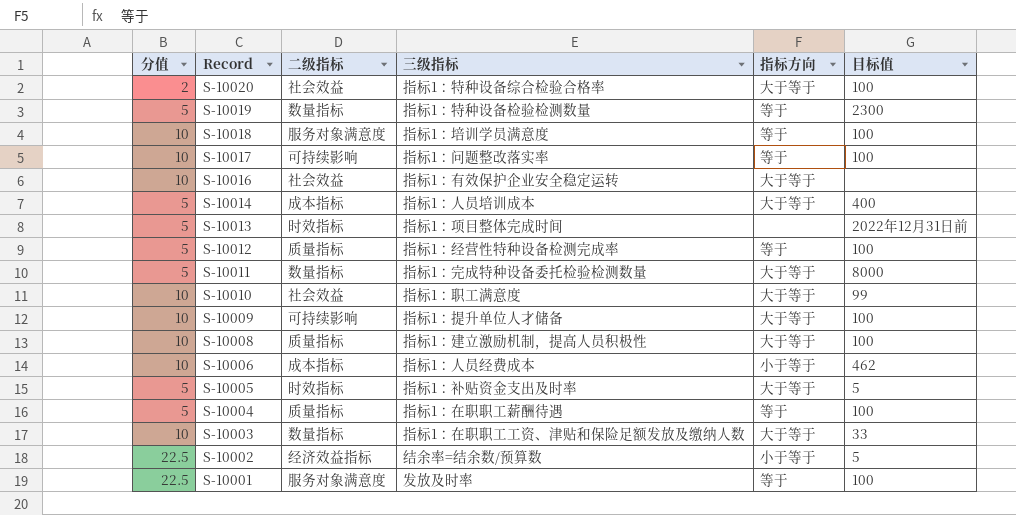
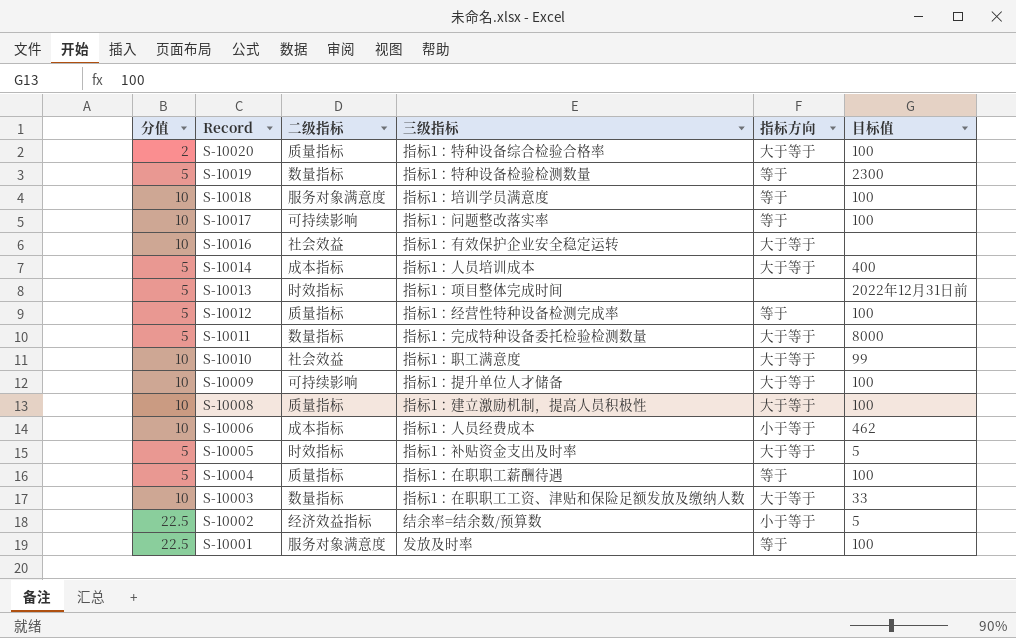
S-10020 | 二级指标: 社会效益 -> 质量指标

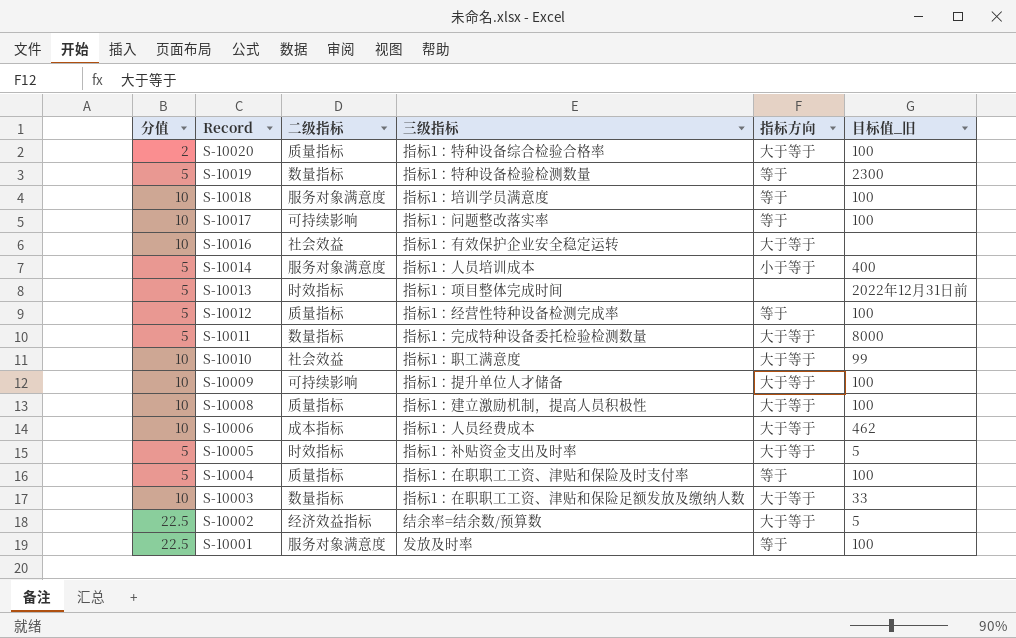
column name: 目标值 -> 目标值_旧
S-10014 | 二级指标: 成本指标 -> 服务对象满意度
S-10014 | 指标方向: 大于等于 -> 小于等于
S-10006 | 指标方向: 小于等于 -> 大于等于
S-10004 | 三级指标: 指标1：在职职工薪酬待遇 -> 指标1：在职职工工资、津贴和保险及时支付率
S-10002 | 指标方向: 小于等于 -> 大于等于

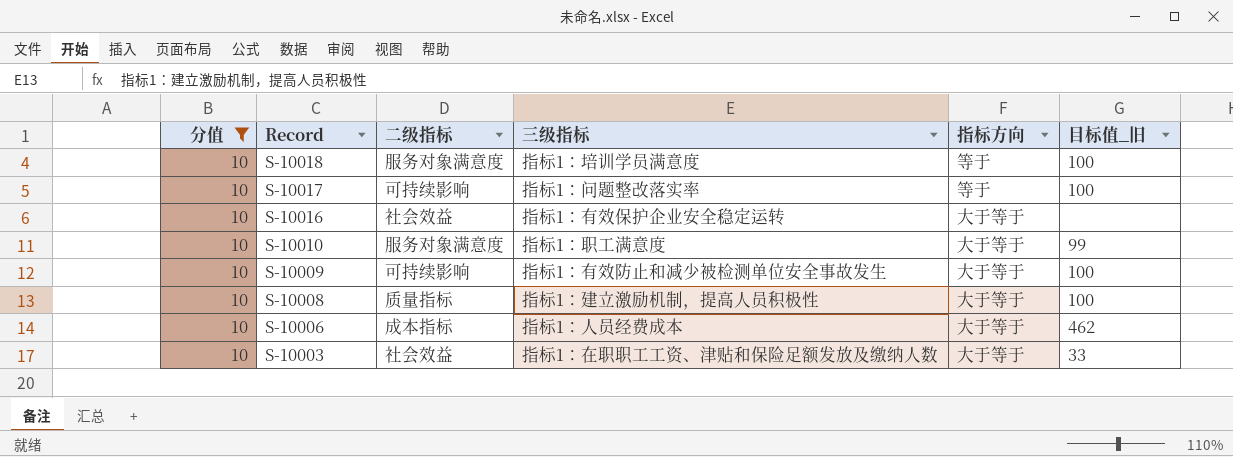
filter: none -> 分值 = 10
S-10010 | 二级指标: 社会效益 -> 服务对象满意度
S-10009 | 三级指标: 指标1：提升单位人才储备 -> 指标1：有效防止和减少被检测单位安全事故发生
S-10003 | 二级指标: 数量指标 -> 社会效益

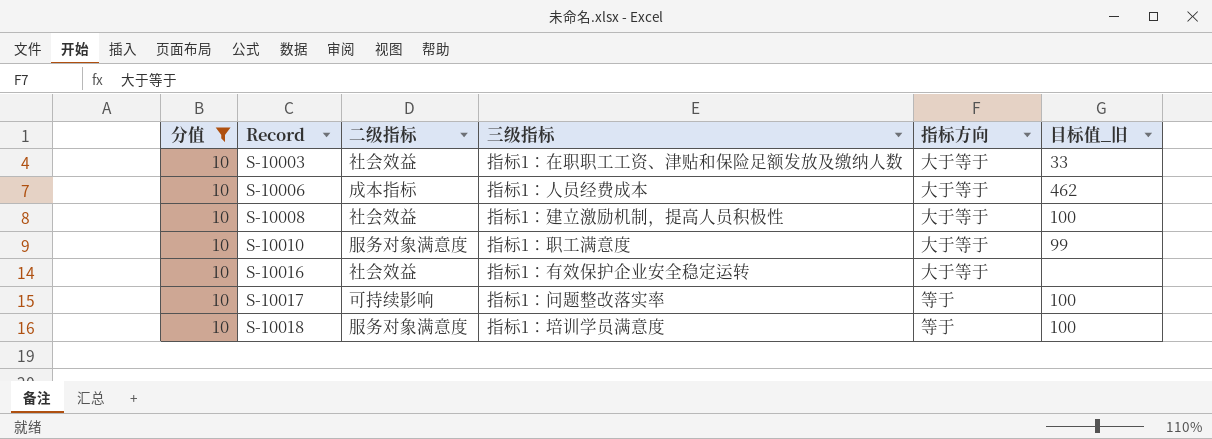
row order: Record descending -> Record ascending
row S-10009: 10 | 可持续影响 | 指标1：有效防止和减少被检测单位安全事故发生 | 大于等于 | 100 -> none
S-10008 | 二级指标: 质量指标 -> 社会效益

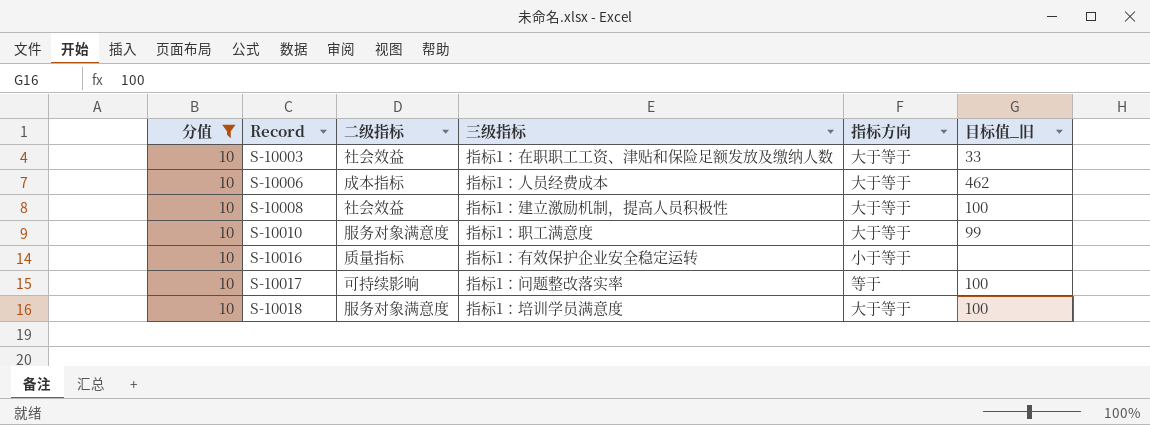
S-10016 | 二级指标: 社会效益 -> 质量指标
S-10016 | 指标方向: 大于等于 -> 小于等于
S-10018 | 指标方向: 等于 -> 大于等于

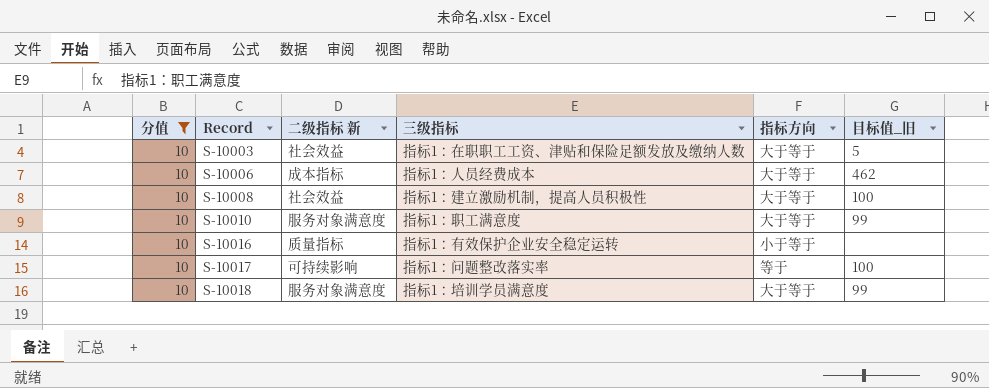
column name: 二级指标 -> 二级指标 新
S-10003 | 目标值_旧: 33 -> 5
S-10018 | 目标值_旧: 100 -> 99

